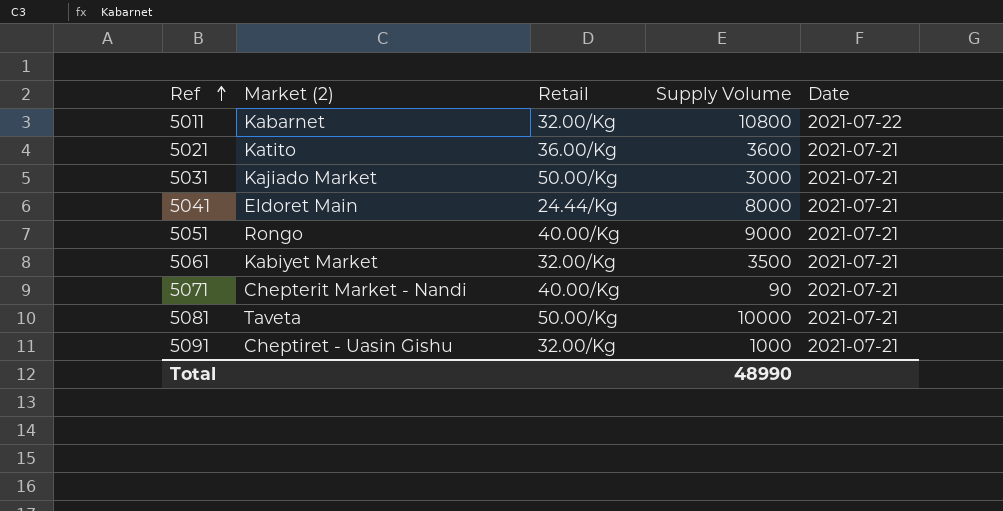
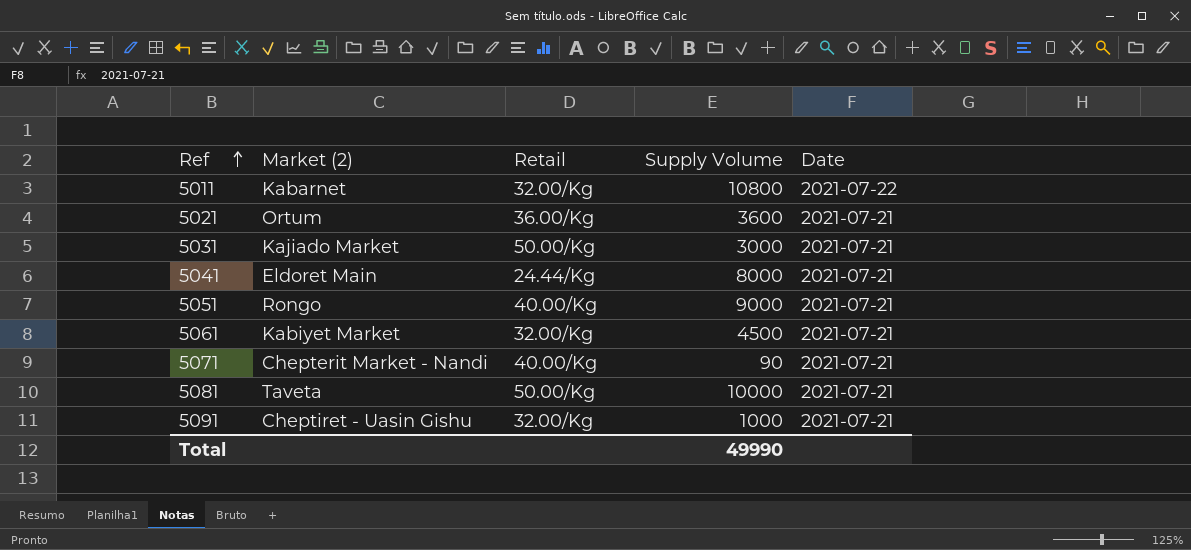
5021 | Market (2): Katito -> Ortum
5061 | Supply Volume: 3500 -> 4500
Total | Supply Volume: 48990 -> 49990

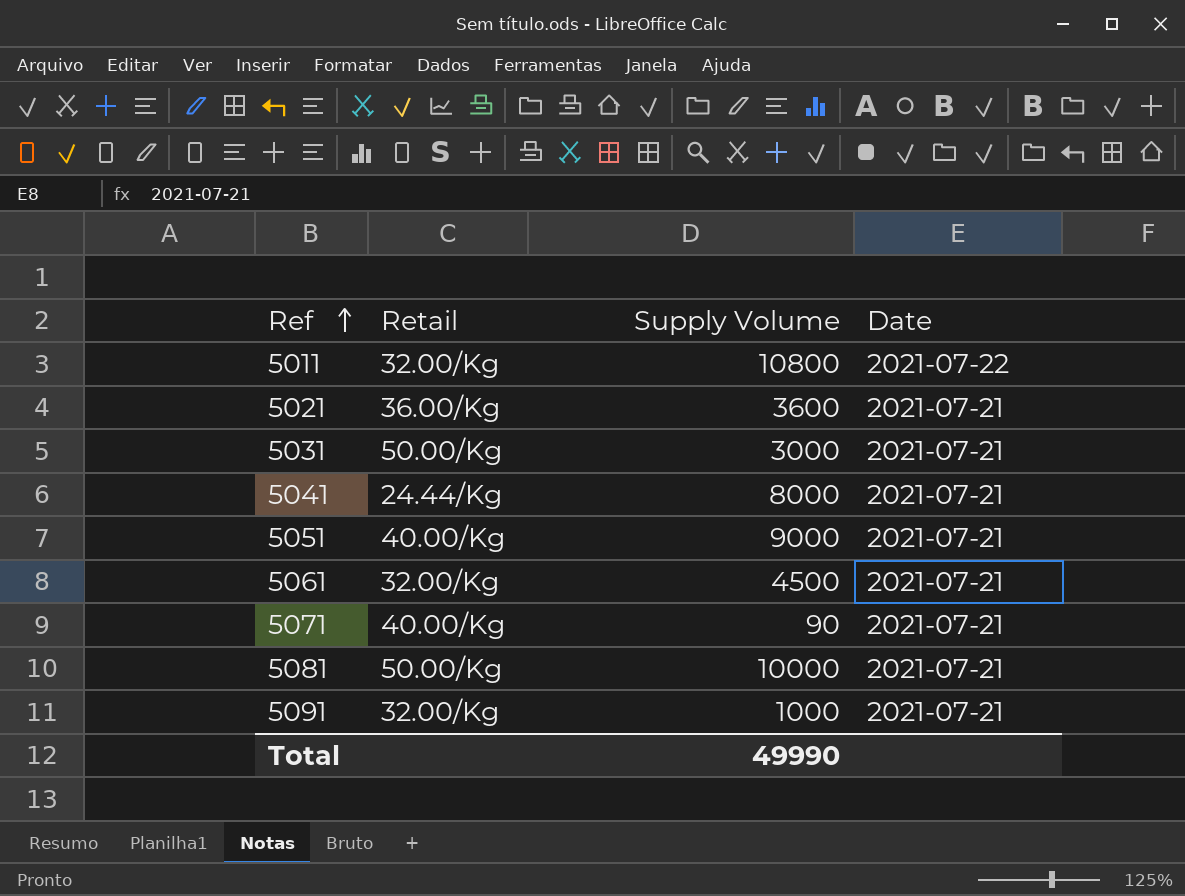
column Market (2) | position: 2 -> none

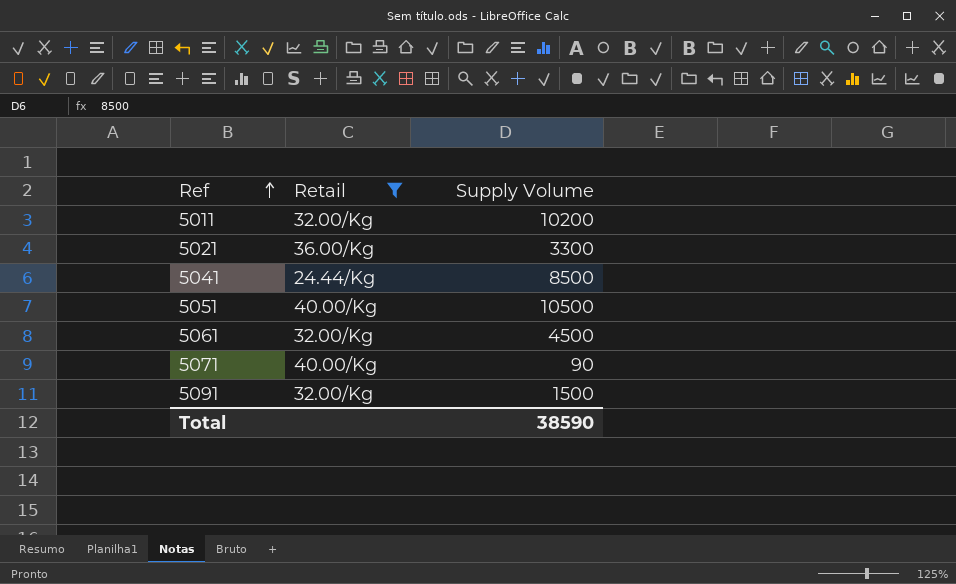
filter: none -> Retail != 50.00/Kg
column Date | position: 4 -> none
5011 | Supply Volume: 10800 -> 10200
5021 | Supply Volume: 3600 -> 3300
5041 | Supply Volume: 8000 -> 8500
5051 | Supply Volume: 9000 -> 10500
5091 | Supply Volume: 1000 -> 1500
Total | Supply Volume: 49990 -> 38590

